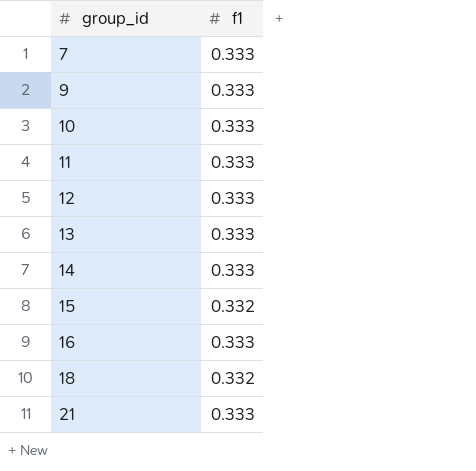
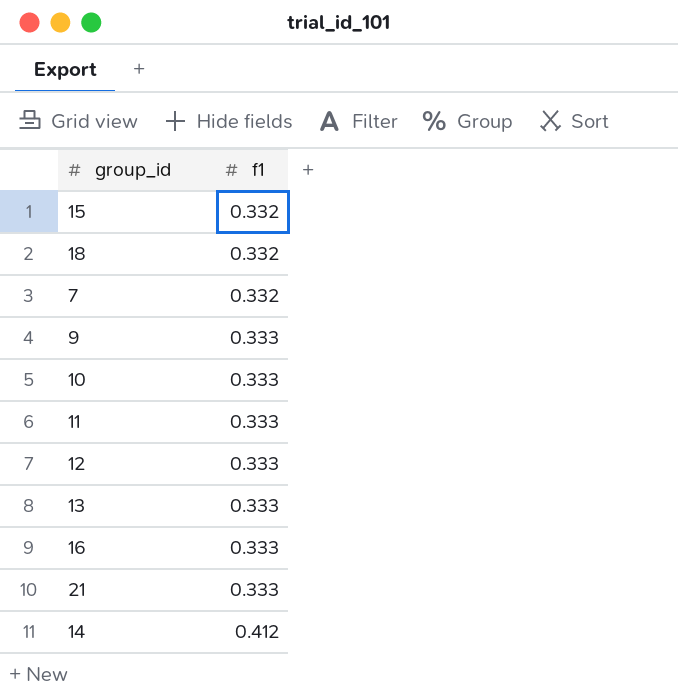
row order: group_id ascending -> f1 ascending
7 | f1: 0.333 -> 0.332
14 | f1: 0.333 -> 0.412

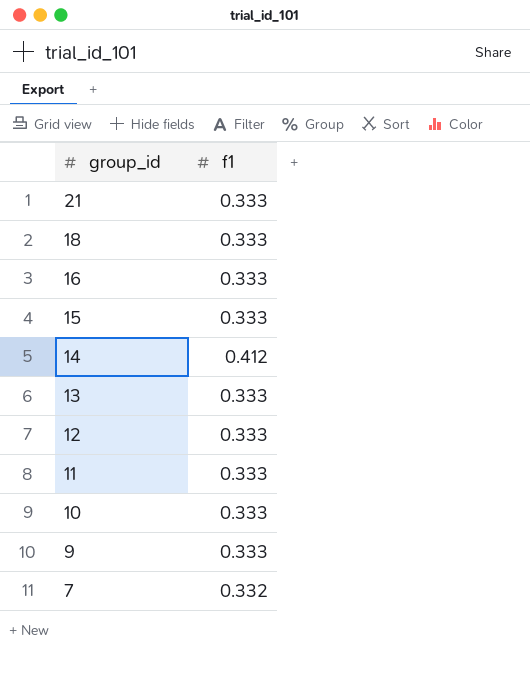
row order: f1 ascending -> group_id descending
18 | f1: 0.332 -> 0.333
15 | f1: 0.332 -> 0.333

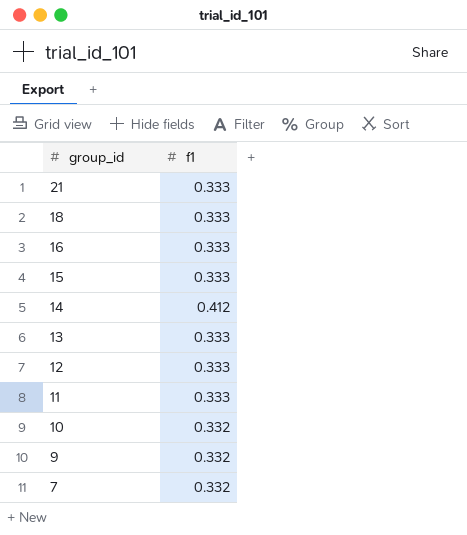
10 | f1: 0.333 -> 0.332
9 | f1: 0.333 -> 0.332

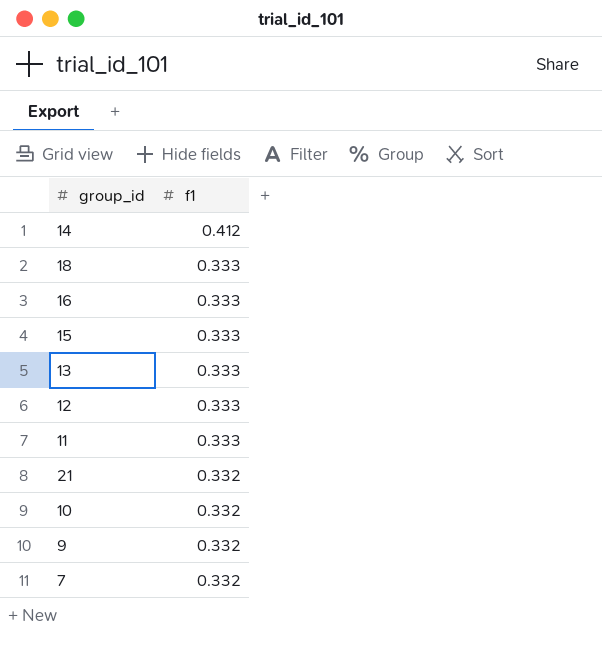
row order: group_id descending -> f1 descending
21 | f1: 0.333 -> 0.332

